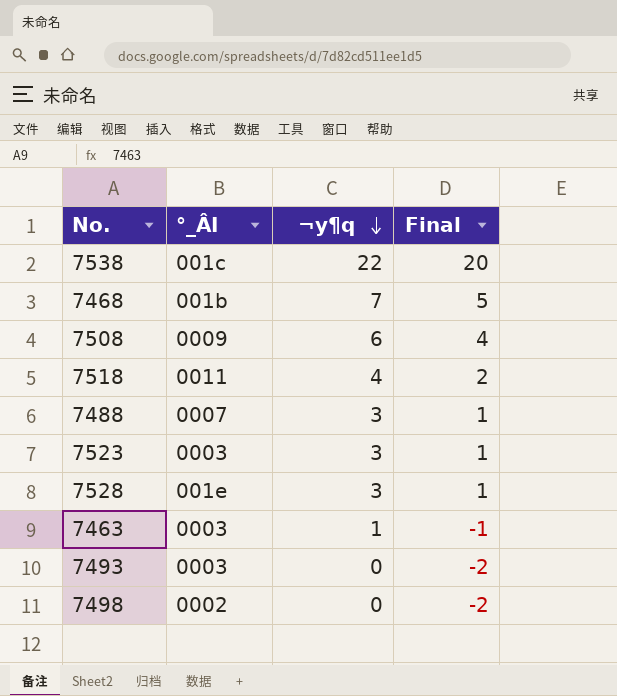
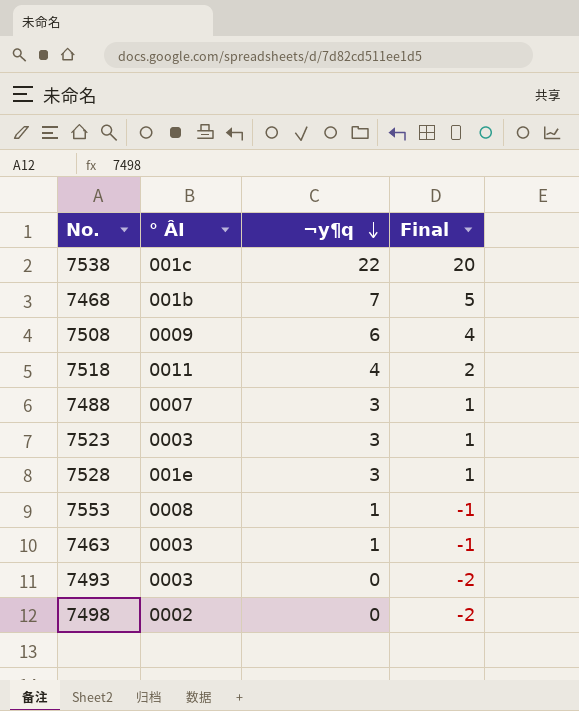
column name: °_ÂI -> ° ÂI
row 7553: none -> 0008 | 1 | -1

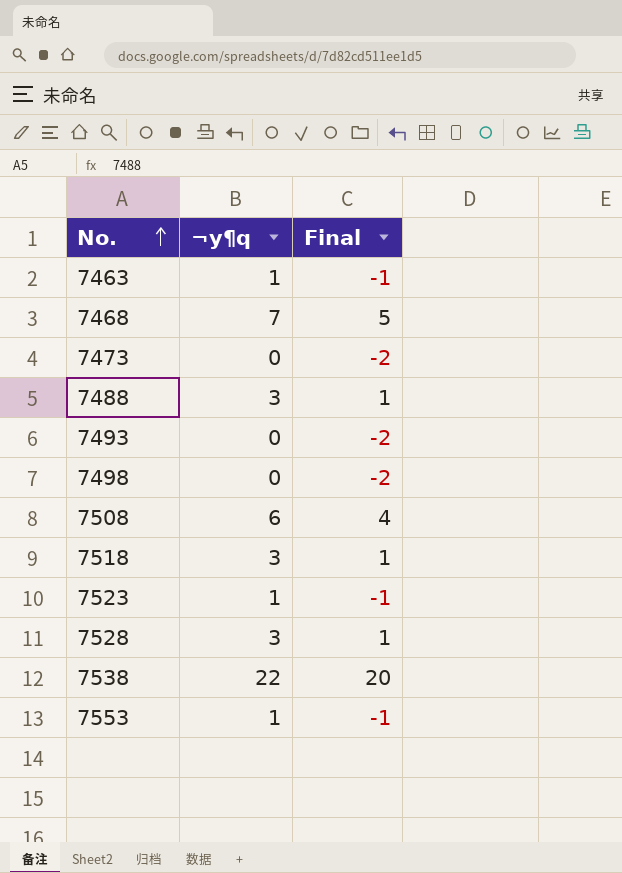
row order: ¬y¶q descending -> No. ascending
column ° ÂI | position: 2 -> none
row 7473: none -> 0 | -2
7518 | ¬y¶q: 4 -> 3
7518 | Final: 2 -> 1
7523 | ¬y¶q: 3 -> 1
7523 | Final: 1 -> -1

